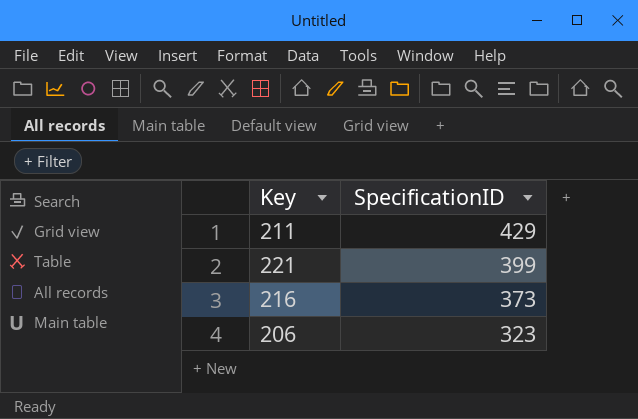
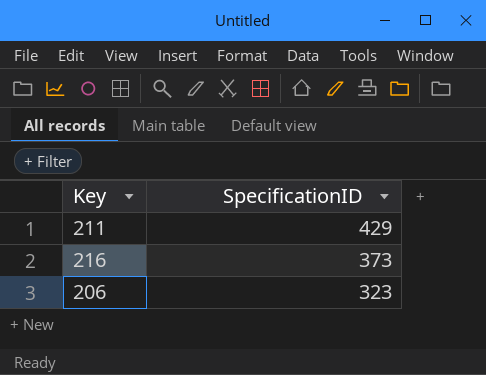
row 221: 399 -> none

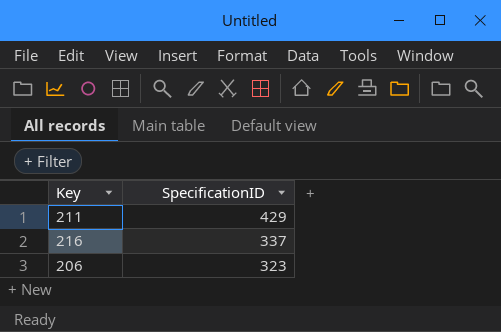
216 | SpecificationID: 373 -> 337

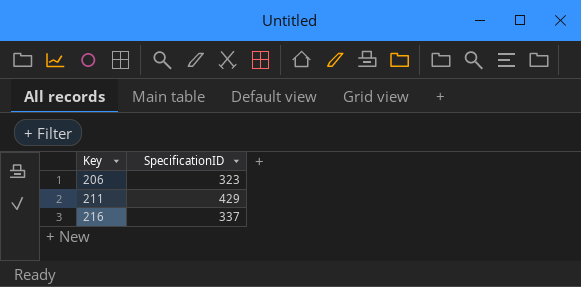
row order: SpecificationID descending -> Key ascending

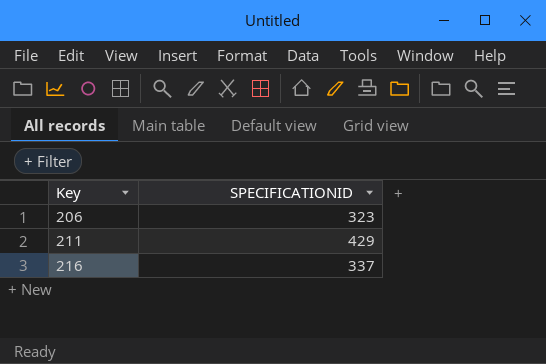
column name: SpecificationID -> SPECIFICATIONID

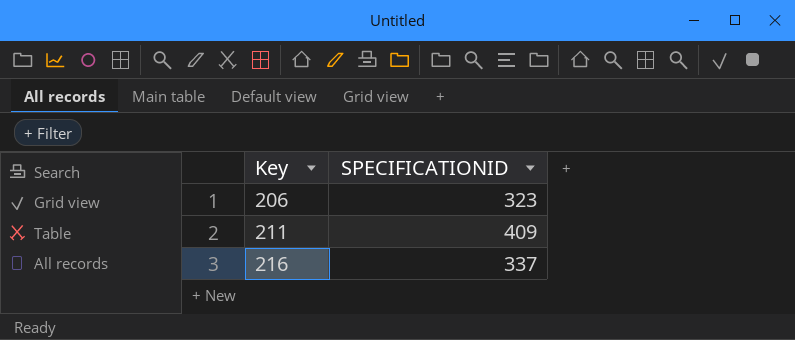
211 | SPECIFICATIONID: 429 -> 409

